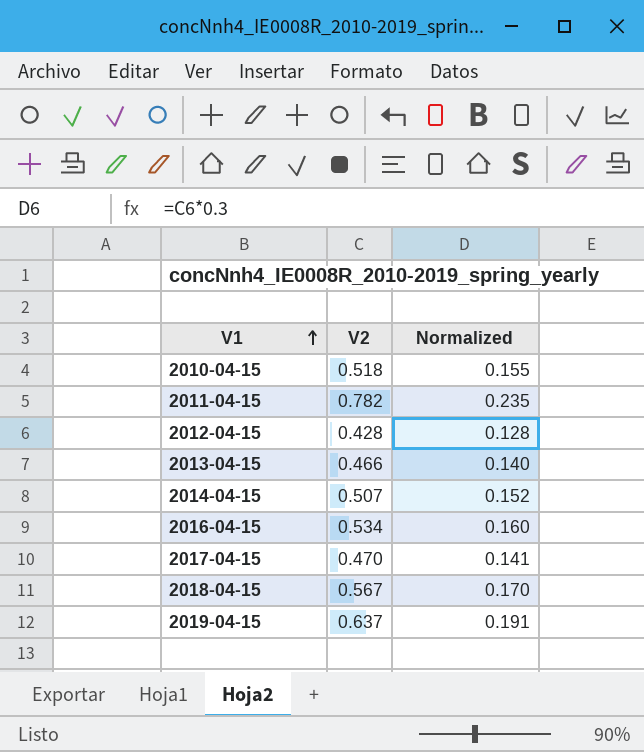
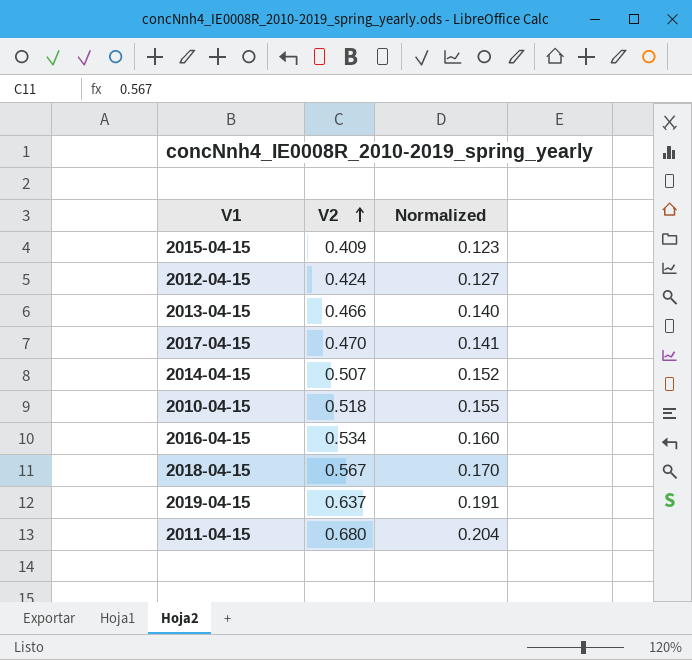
row order: V1 ascending -> V2 ascending
row 2015-04-15: none -> 0.409 | 0.123
2012-04-15 | V2: 0.428 -> 0.424
2012-04-15 | Normalized: 0.128 -> 0.127
2011-04-15 | V2: 0.782 -> 0.680
2011-04-15 | Normalized: 0.235 -> 0.204

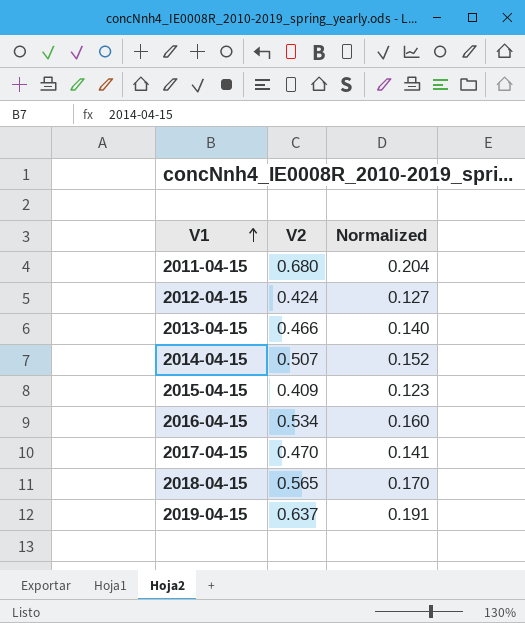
row order: V2 ascending -> V1 ascending
row 2010-04-15: 0.518 | 0.155 -> none
2018-04-15 | V2: 0.567 -> 0.565

